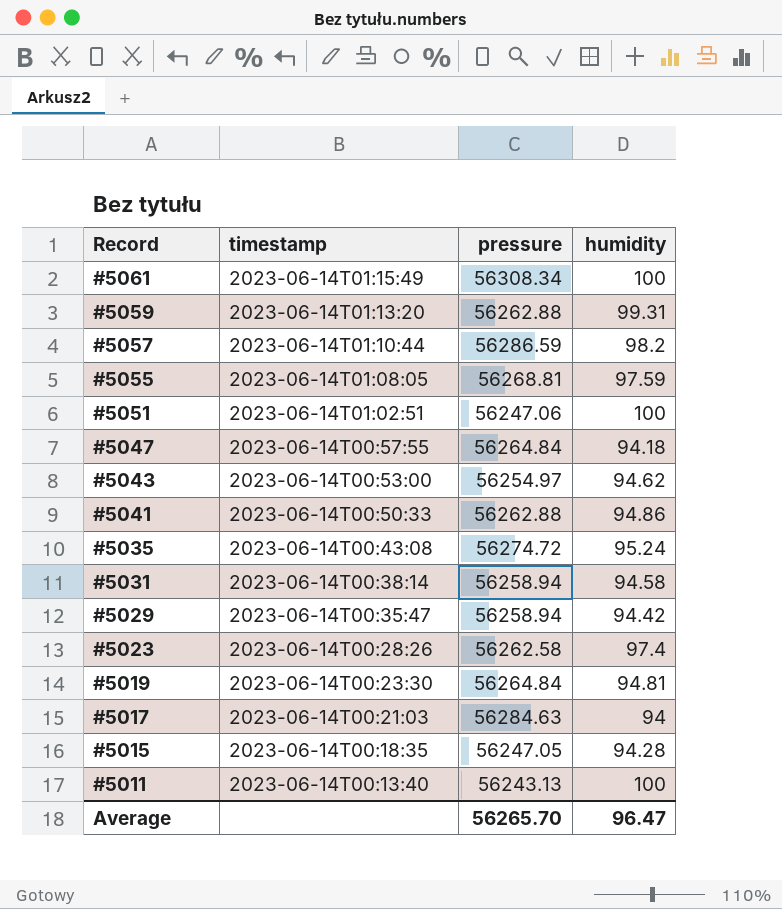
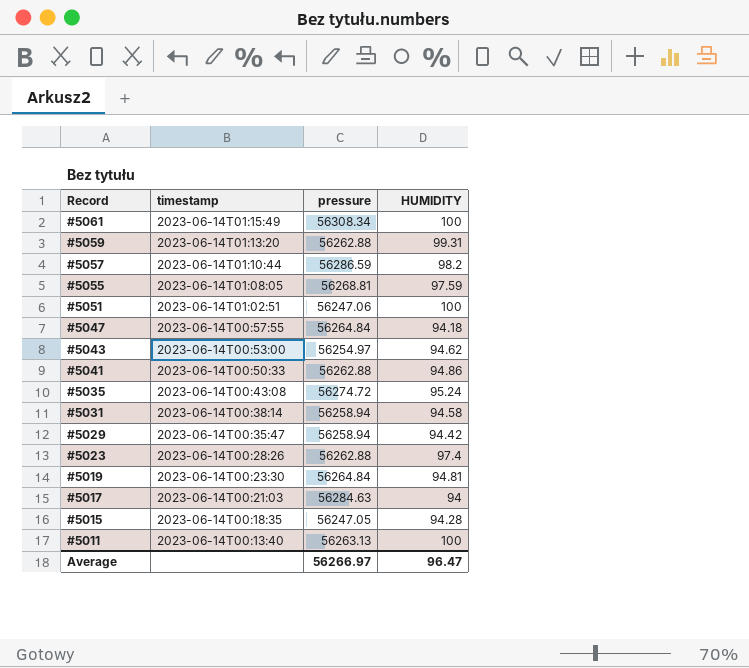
column name: humidity -> HUMIDITY
#5023 | pressure: 56262.58 -> 56262.88
#5011 | pressure: 56243.13 -> 56263.13
Average | pressure: 56265.70 -> 56266.97

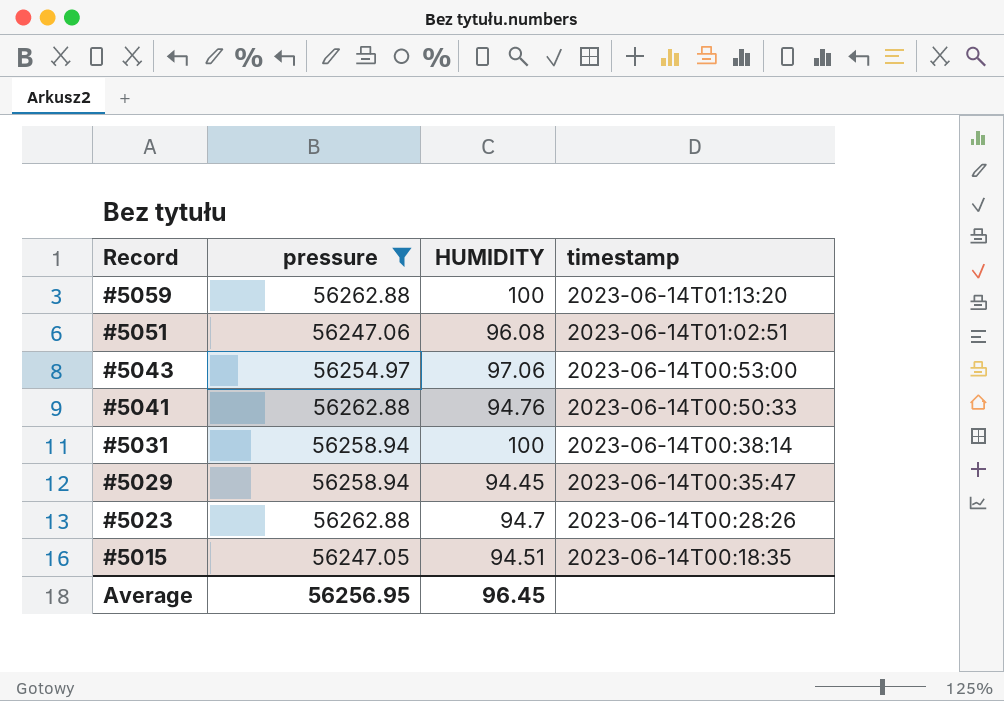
filter: none -> pressure <= 56262.88
column timestamp | position: 2 -> 4
#5059 | HUMIDITY: 99.31 -> 100
#5051 | HUMIDITY: 100 -> 96.08
#5043 | HUMIDITY: 94.62 -> 97.06
#5041 | HUMIDITY: 94.86 -> 94.76
#5031 | HUMIDITY: 94.58 -> 100
#5029 | HUMIDITY: 94.42 -> 94.45
#5023 | HUMIDITY: 97.4 -> 94.7
#5015 | HUMIDITY: 94.28 -> 94.51
Average | pressure: 56266.97 -> 56256.95
Average | HUMIDITY: 96.47 -> 96.45

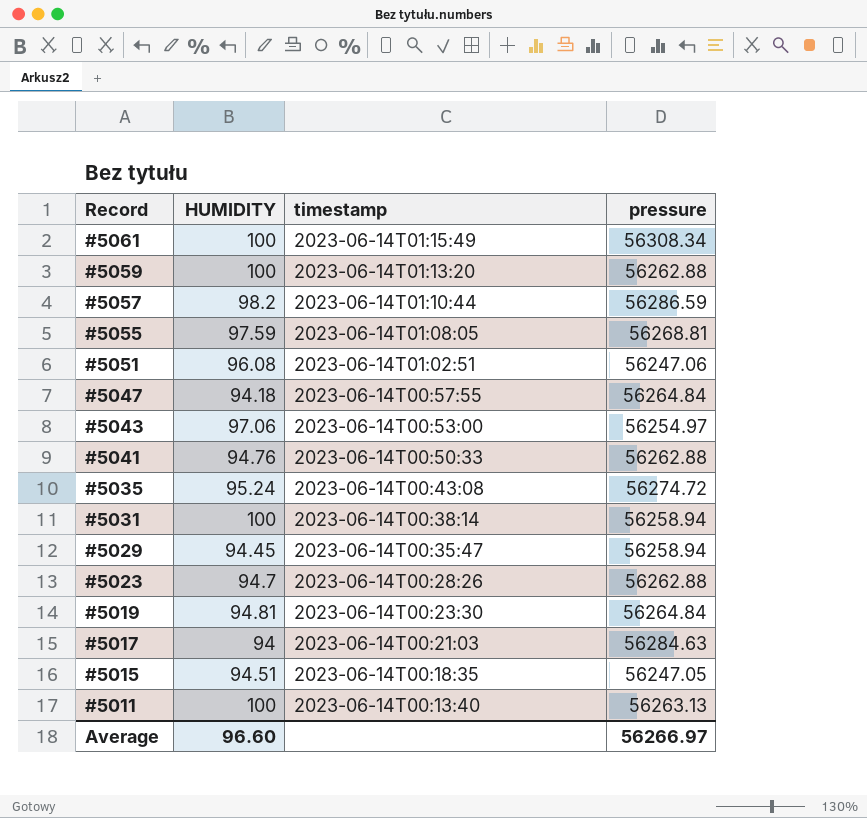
filter: pressure <= 56262.88 -> none
column pressure | position: 2 -> 4
Average | HUMIDITY: 96.45 -> 96.60
Average | pressure: 56256.95 -> 56266.97

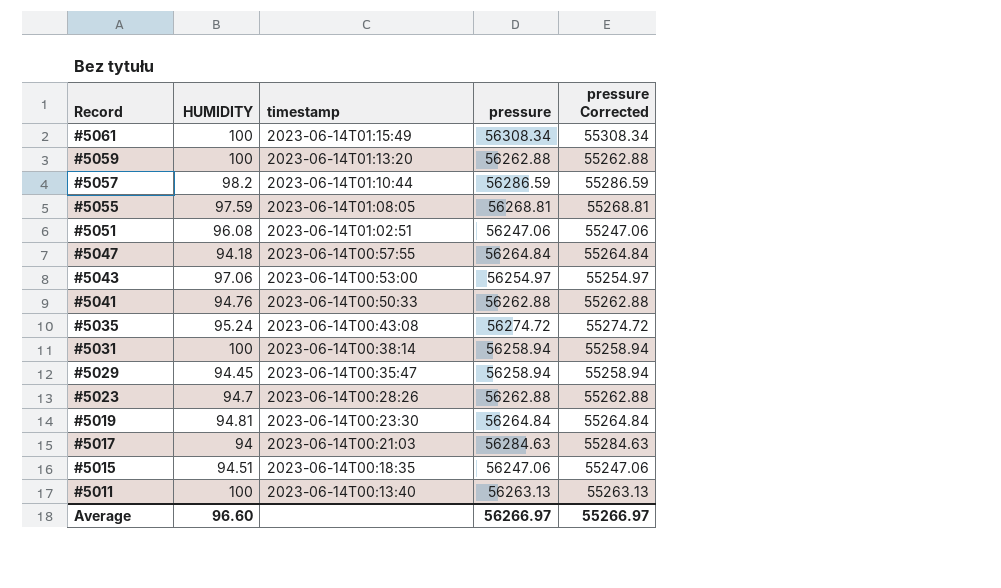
column pressure Corrected | formula: none -> [pressure] - 1000
#5015 | pressure: 56247.05 -> 56247.06

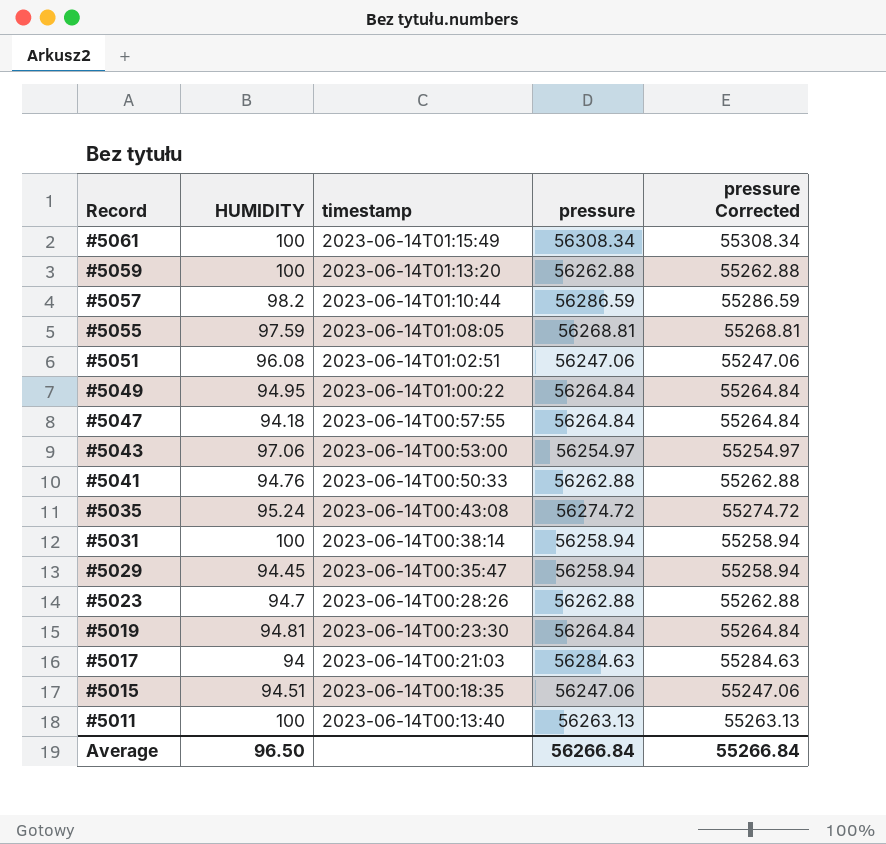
row #5049: none -> 94.95 | 2023-06-14T01:00:22 | 56264.84 | 55264.84
Average | HUMIDITY: 96.60 -> 96.50
Average | pressure: 56266.97 -> 56266.84
Average | pressure Corrected: 55266.97 -> 55266.84

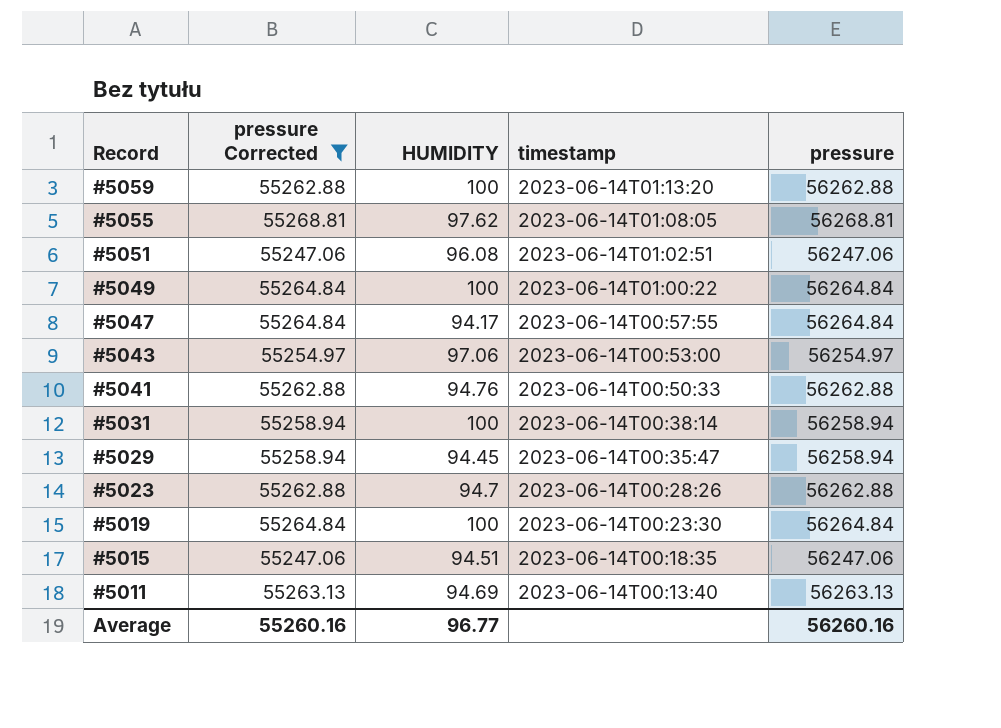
filter: none -> pressure Corrected <= 55268.81
column pressure Corrected | position: 5 -> 2
#5055 | HUMIDITY: 97.59 -> 97.62
#5049 | HUMIDITY: 94.95 -> 100
#5047 | HUMIDITY: 94.18 -> 94.17
#5019 | HUMIDITY: 94.81 -> 100
#5011 | HUMIDITY: 100 -> 94.69
Average | pressure Corrected: 55266.84 -> 55260.16
Average | HUMIDITY: 96.50 -> 96.77
Average | pressure: 56266.84 -> 56260.16

